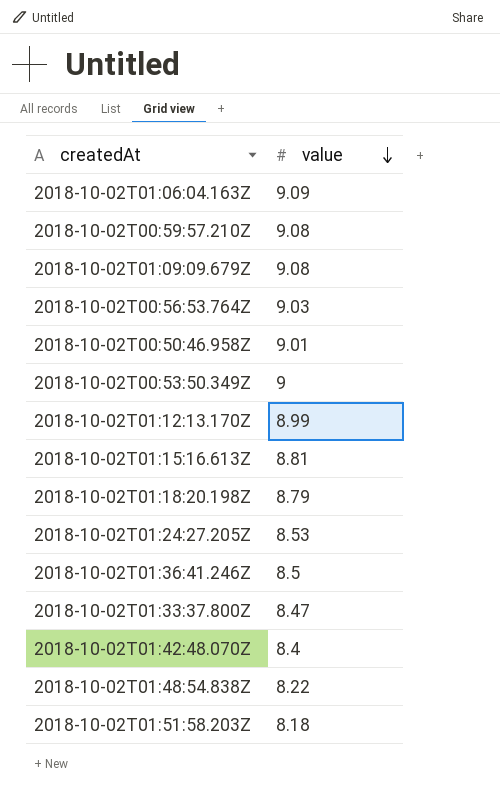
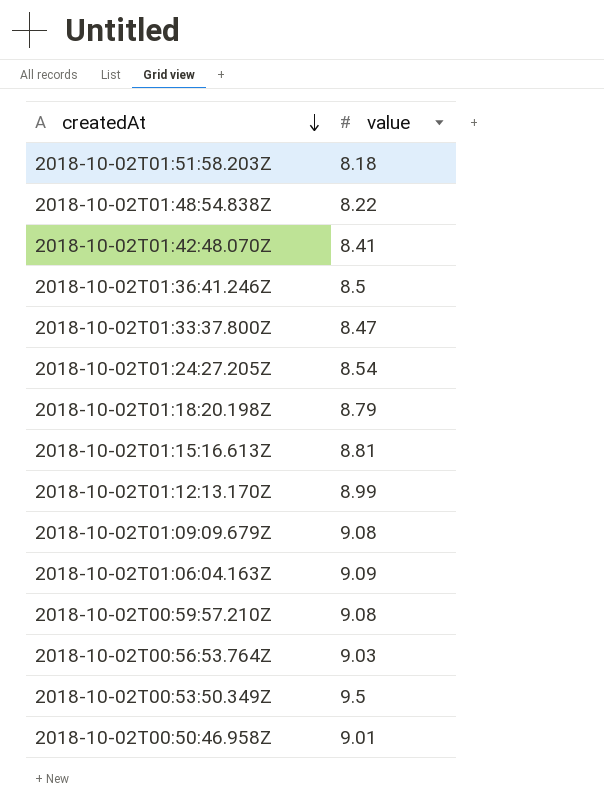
row order: value descending -> createdAt descending
2018-10-02T01:42:48.070Z | value: 8.4 -> 8.41
2018-10-02T01:24:27.205Z | value: 8.53 -> 8.54
2018-10-02T00:53:50.349Z | value: 9 -> 9.5

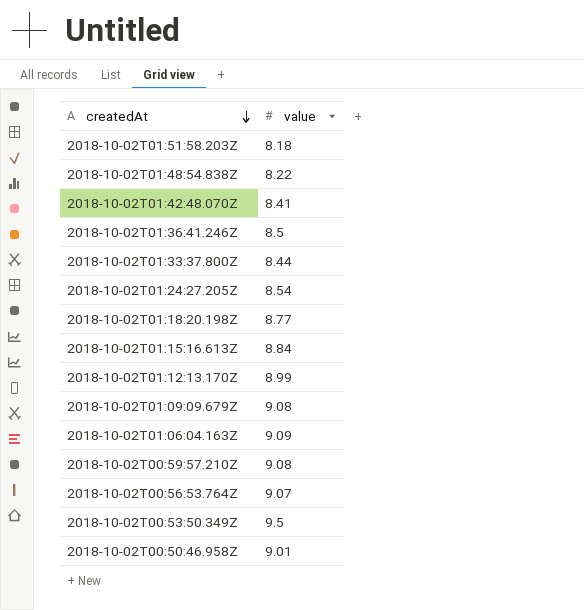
2018-10-02T01:33:37.800Z | value: 8.47 -> 8.44
2018-10-02T01:18:20.198Z | value: 8.79 -> 8.77
2018-10-02T01:15:16.613Z | value: 8.81 -> 8.84
2018-10-02T00:56:53.764Z | value: 9.03 -> 9.07

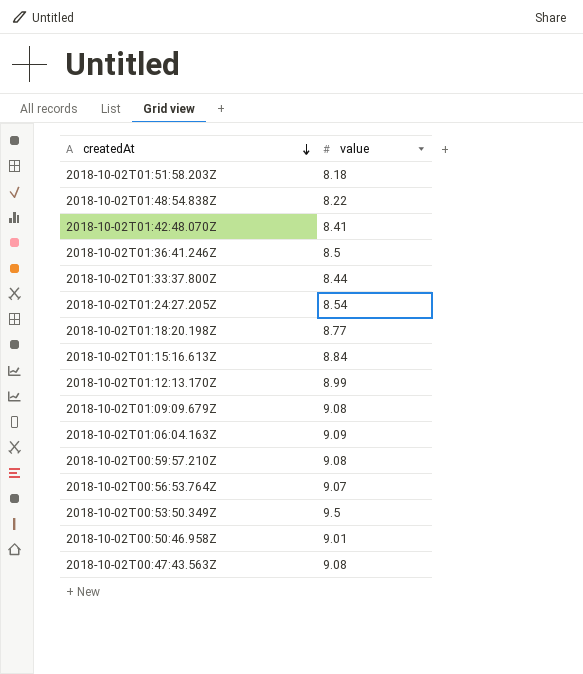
row 2018-10-02T00:47:43.563Z: none -> 9.08

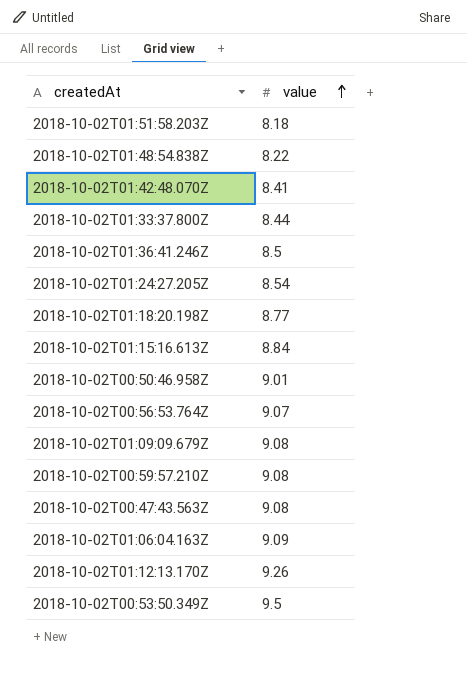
row order: createdAt descending -> value ascending
2018-10-02T01:12:13.170Z | value: 8.99 -> 9.26

